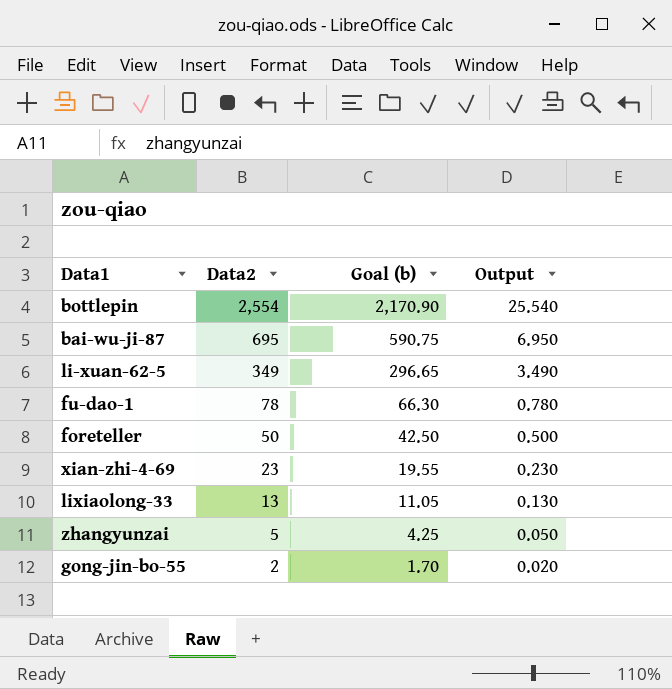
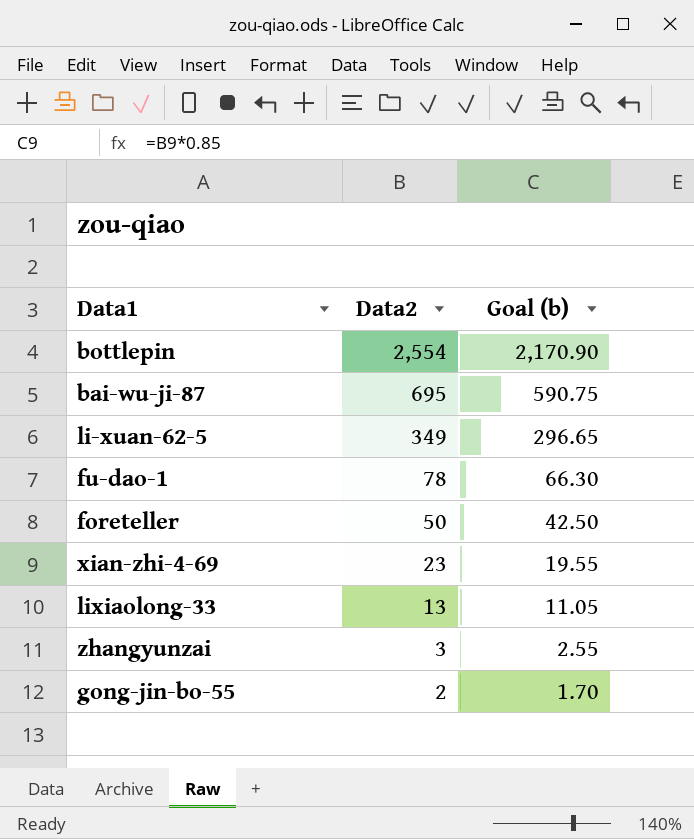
column Output | formula: [Data2] * 0.01 -> none
zhangyunzai | Data2: 5 -> 3
zhangyunzai | Goal (b): 4.25 -> 2.55

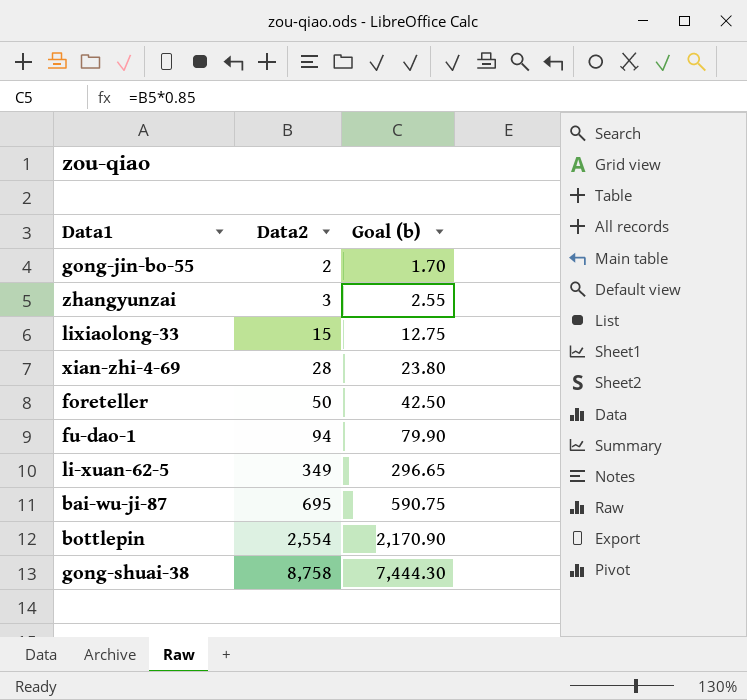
row order: Data2 descending -> Data2 ascending
lixiaolong-33 | Data2: 13 -> 15
lixiaolong-33 | Goal (b): 11.05 -> 12.75
xian-zhi-4-69 | Data2: 23 -> 28
xian-zhi-4-69 | Goal (b): 19.55 -> 23.80
fu-dao-1 | Data2: 78 -> 94
fu-dao-1 | Goal (b): 66.30 -> 79.90
row gong-shuai-38: none -> 8,758 | 7,444.30

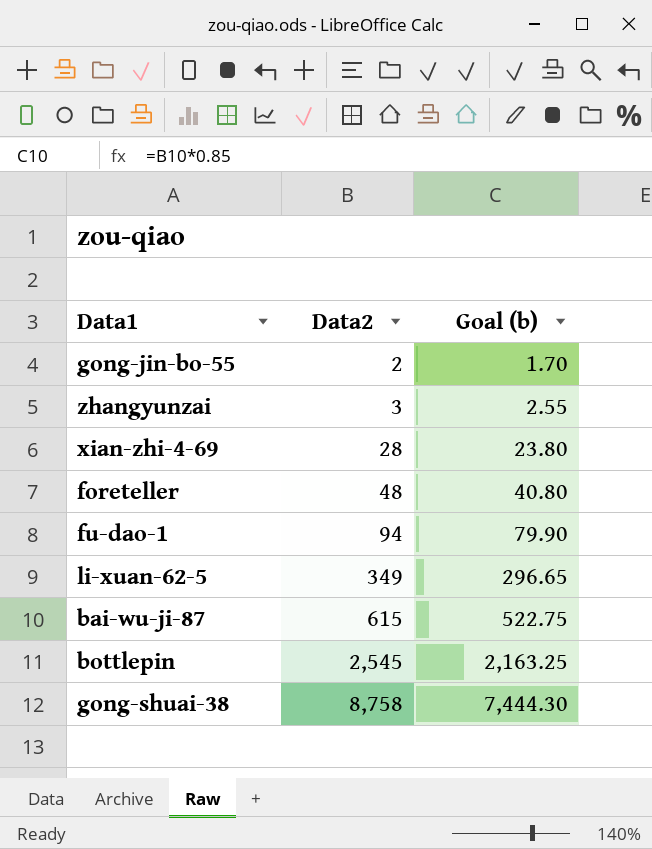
row lixiaolong-33: 15 | 12.75 -> none
foreteller | Data2: 50 -> 48
foreteller | Goal (b): 42.50 -> 40.80
bai-wu-ji-87 | Data2: 695 -> 615
bai-wu-ji-87 | Goal (b): 590.75 -> 522.75
bottlepin | Data2: 2,554 -> 2,545
bottlepin | Goal (b): 2,170.90 -> 2,163.25

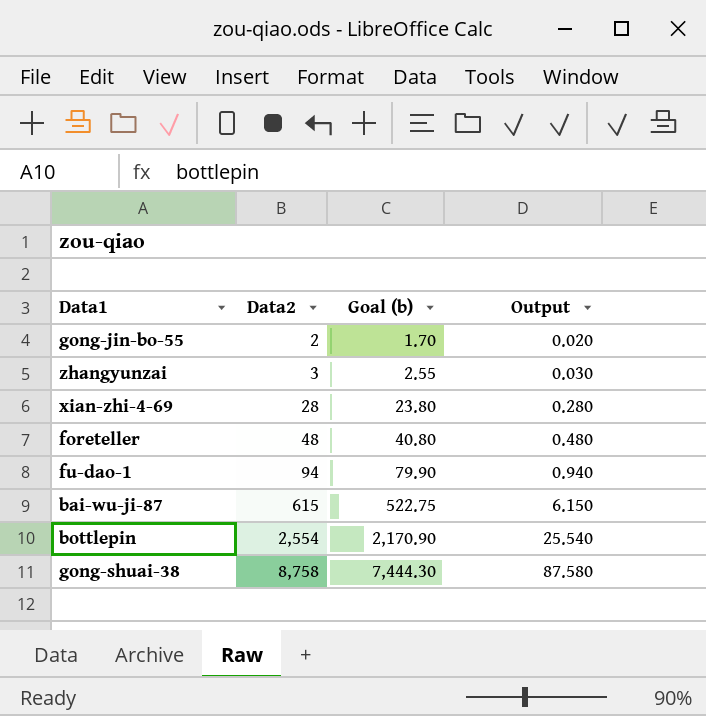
column Output | formula: none -> [Data2] * 0.01
row li-xuan-62-5: 349 | 296.65 -> none
bottlepin | Data2: 2,545 -> 2,554
bottlepin | Goal (b): 2,163.25 -> 2,170.90

